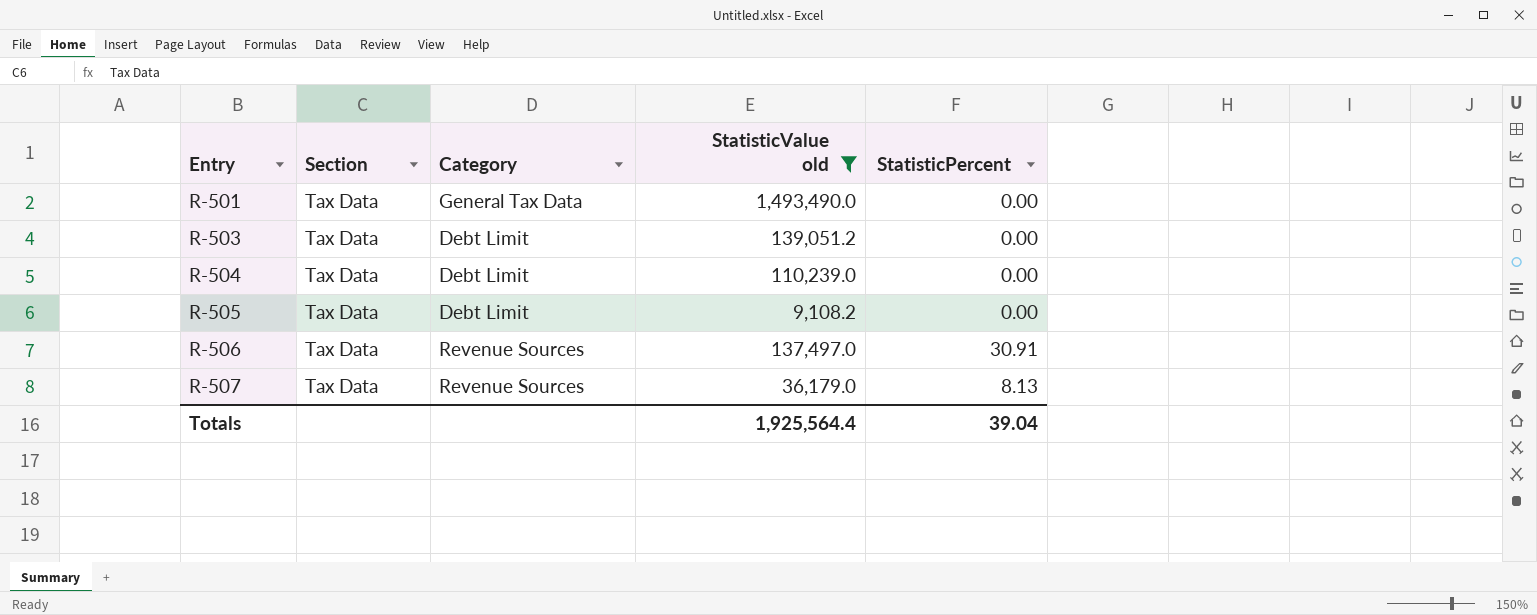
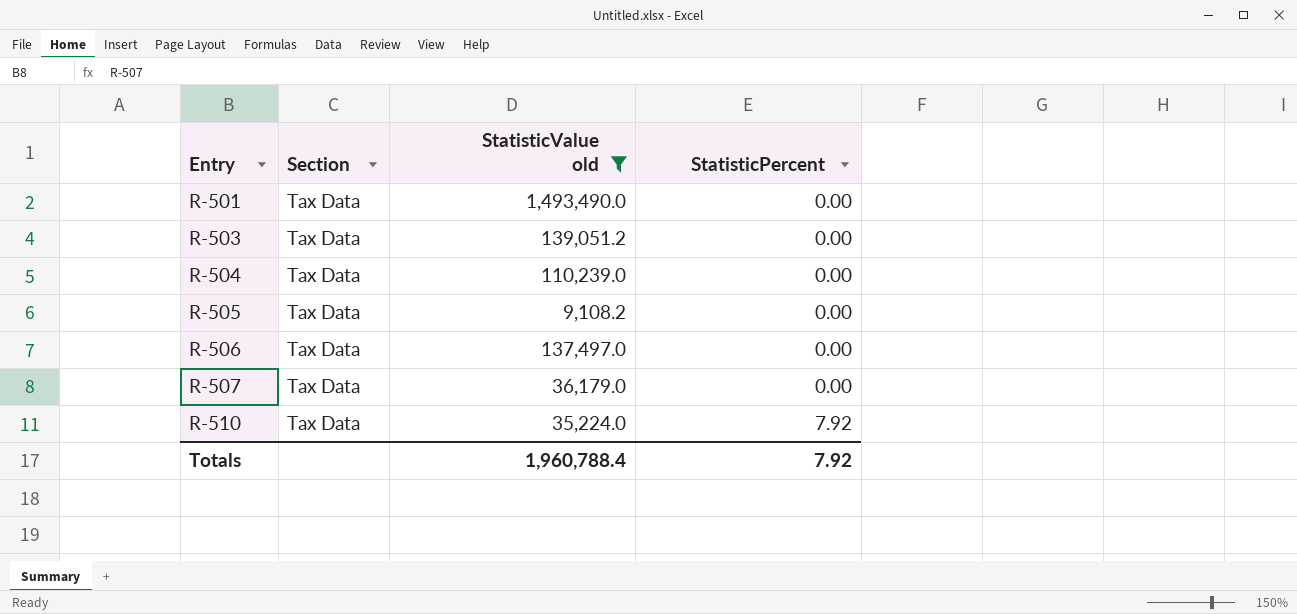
column Category | position: 3 -> none
R-506 | StatisticPercent: 30.91 -> 0.00
R-507 | StatisticPercent: 8.13 -> 0.00
row R-510: none -> Tax Data | 35,224.0 | 7.92
Totals | StatisticValue old: 1,925,564.4 -> 1,960,788.4
Totals | StatisticPercent: 39.04 -> 7.92

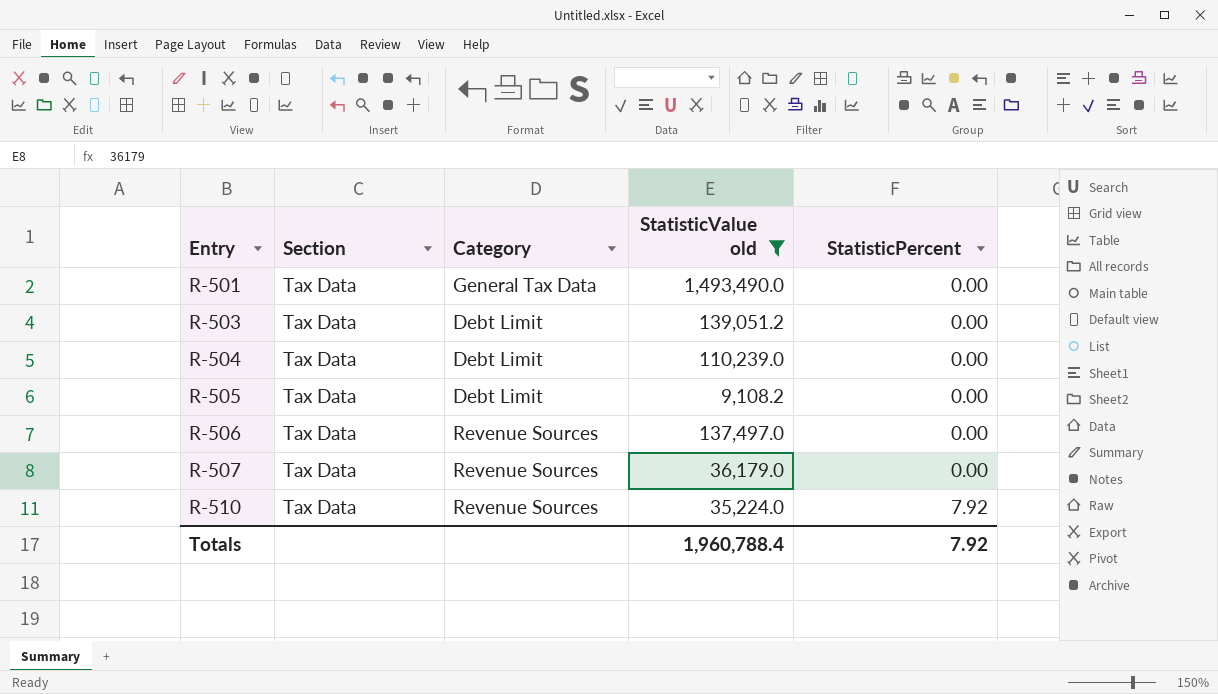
column Category | position: none -> 3

